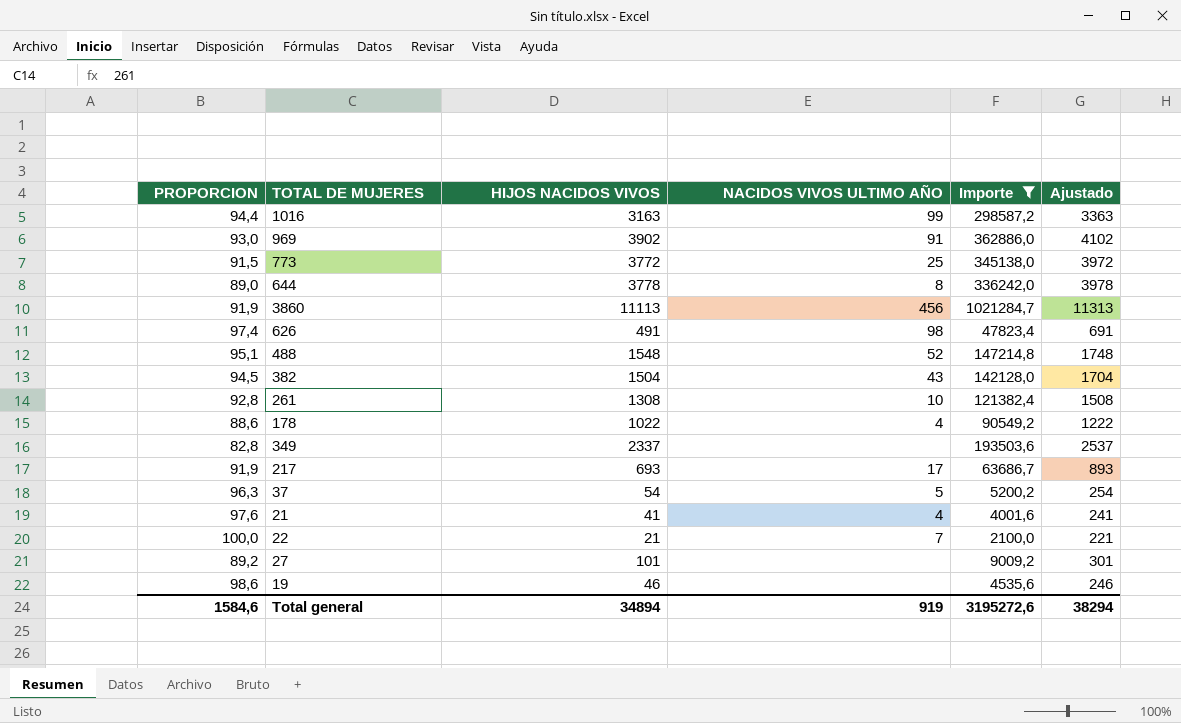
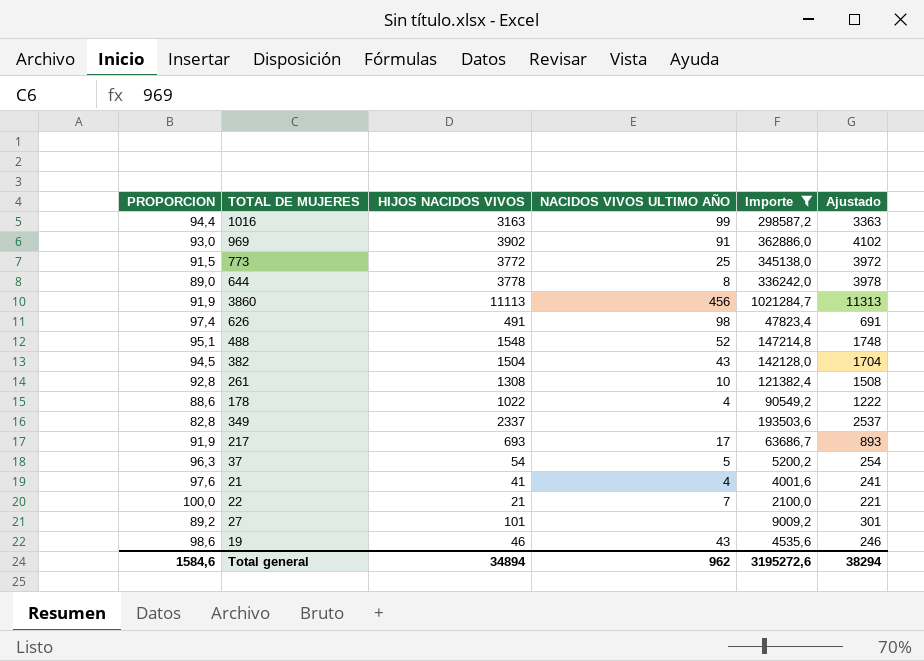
19 | NACIDOS VIVOS ULTIMO AÑO: none -> 43
Total general | NACIDOS VIVOS ULTIMO AÑO: 919 -> 962

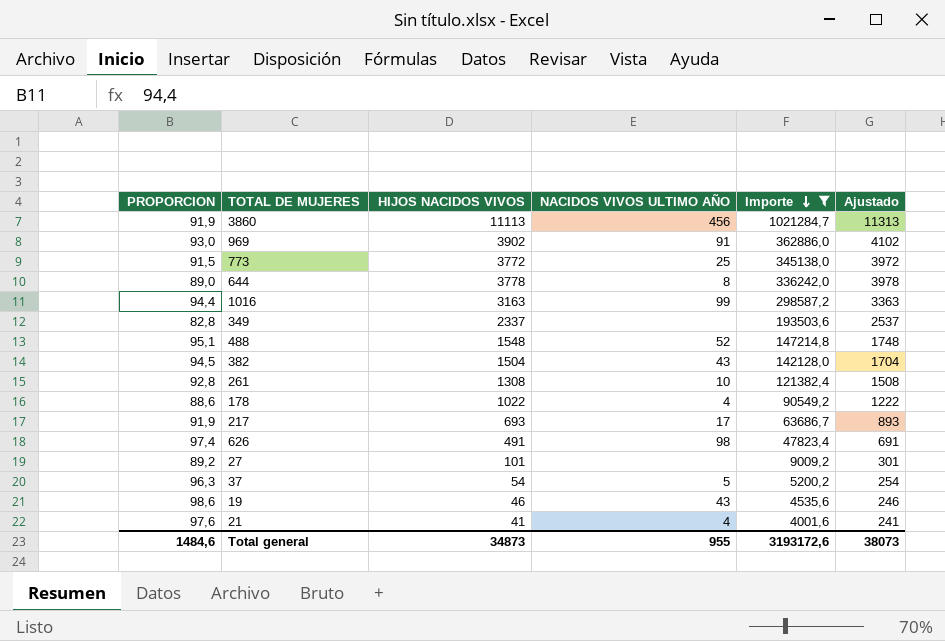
row order: none -> Importe descending
row 22: 100,0 | 21 | 7 | 2100,0 | 221 -> none
Total general | PROPORCION: 1584,6 -> 1484,6
Total general | HIJOS NACIDOS VIVOS: 34894 -> 34873
Total general | NACIDOS VIVOS ULTIMO AÑO: 962 -> 955
Total general | Importe: 3195272,6 -> 3193172,6
Total general | Ajustado: 38294 -> 38073

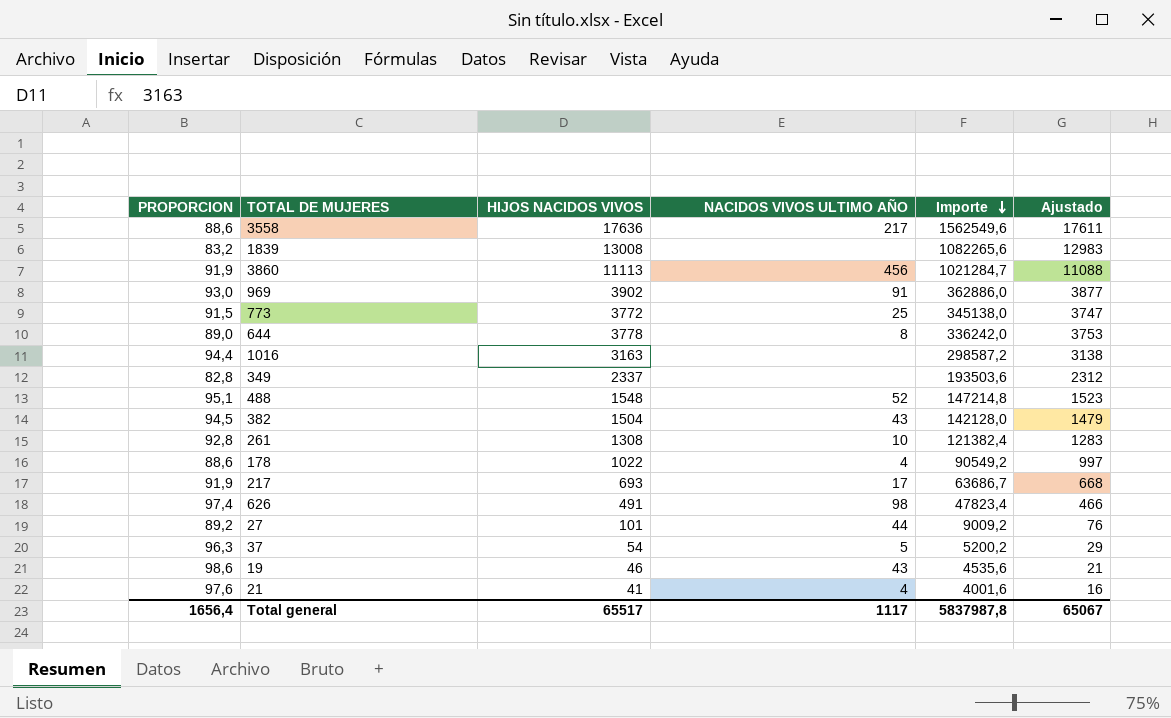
filter: Importe <= 1021284,7 -> none
column Ajustado | formula: [HIJOS NACIDOS VIVOS] + 200 -> [HIJOS NACIDOS VIVOS] - 25
1016 | NACIDOS VIVOS ULTIMO AÑO: 99 -> none
27 | NACIDOS VIVOS ULTIMO AÑO: none -> 44
Total general | PROPORCION: 1484,6 -> 1656,4
Total general | HIJOS NACIDOS VIVOS: 34873 -> 65517
Total general | NACIDOS VIVOS ULTIMO AÑO: 955 -> 1117
Total general | Importe: 3193172,6 -> 5837987,8
Total general | Ajustado: 38073 -> 65067

